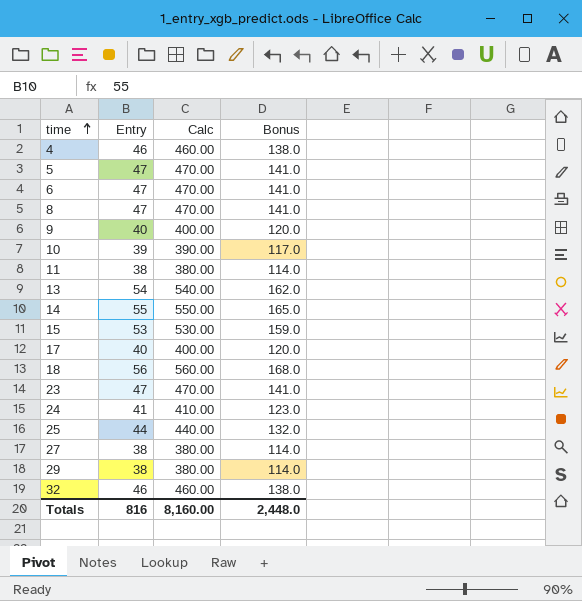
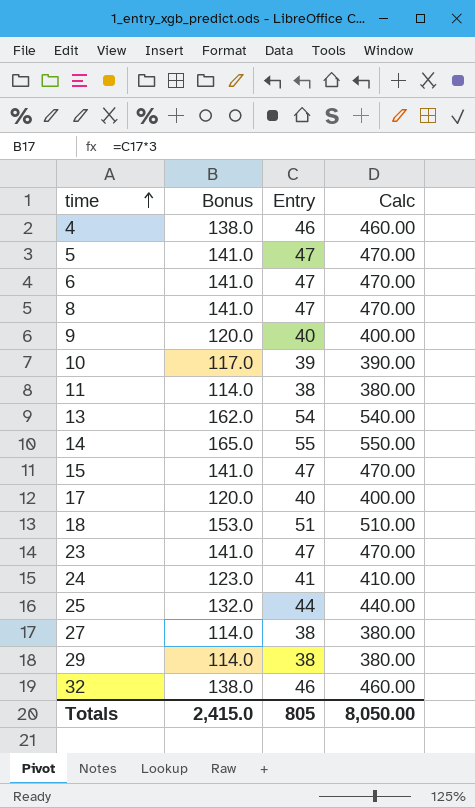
column Bonus | position: 4 -> 2
15 | Bonus: 159.0 -> 141.0
15 | Entry: 53 -> 47
15 | Calc: 530.00 -> 470.00
18 | Bonus: 168.0 -> 153.0
18 | Entry: 56 -> 51
18 | Calc: 560.00 -> 510.00
Totals | Bonus: 2,448.0 -> 2,415.0
Totals | Entry: 816 -> 805
Totals | Calc: 8,160.00 -> 8,050.00

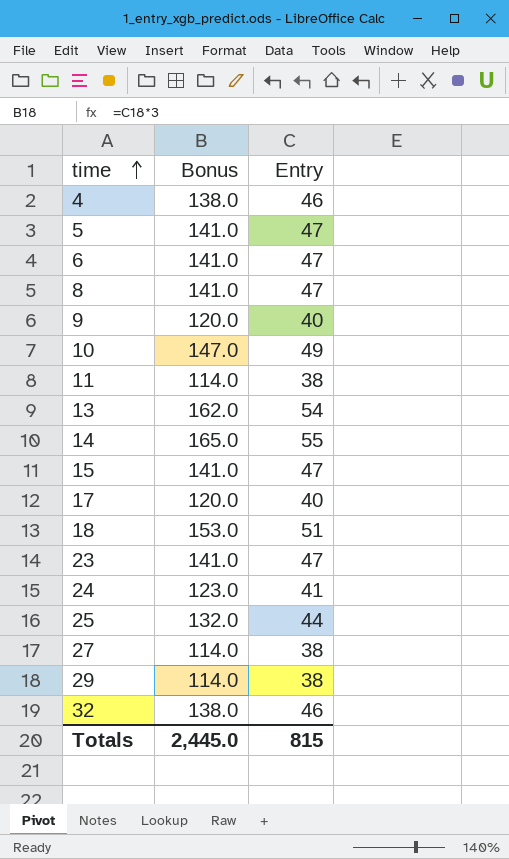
column Calc | formula: [Entry] * 10 -> none
10 | Bonus: 117.0 -> 147.0
10 | Entry: 39 -> 49
Totals | Bonus: 2,415.0 -> 2,445.0
Totals | Entry: 805 -> 815

